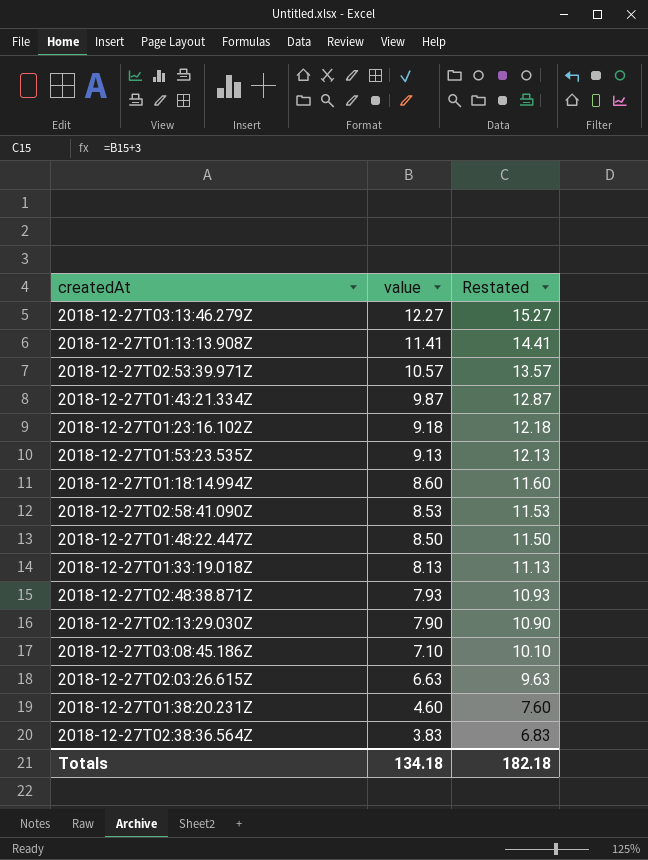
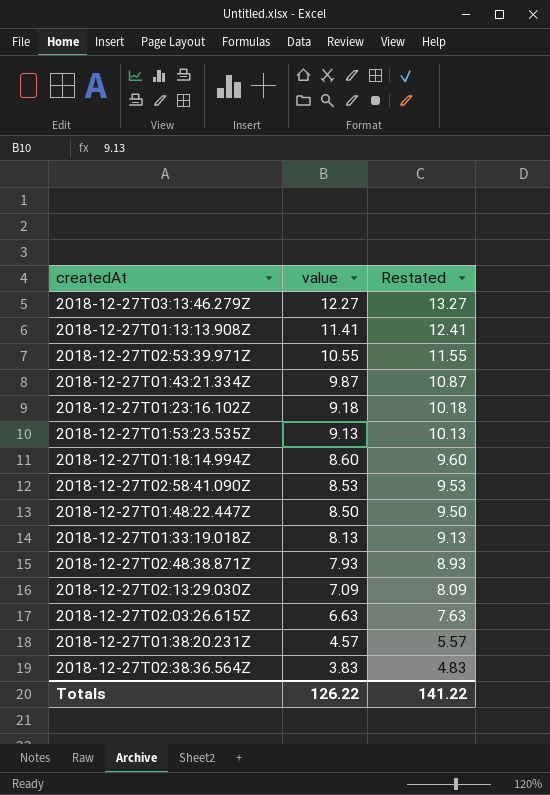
column Restated | formula: [value] + 3 -> [value] + 1
row 2018-12-27T03:08:45.186Z: 7.10 | 10.10 -> none
2018-12-27T02:53:39.971Z | value: 10.57 -> 10.55
2018-12-27T02:13:29.030Z | value: 7.90 -> 7.09
2018-12-27T01:38:20.231Z | value: 4.60 -> 4.57
Totals | value: 134.18 -> 126.22
Totals | Restated: 182.18 -> 141.22

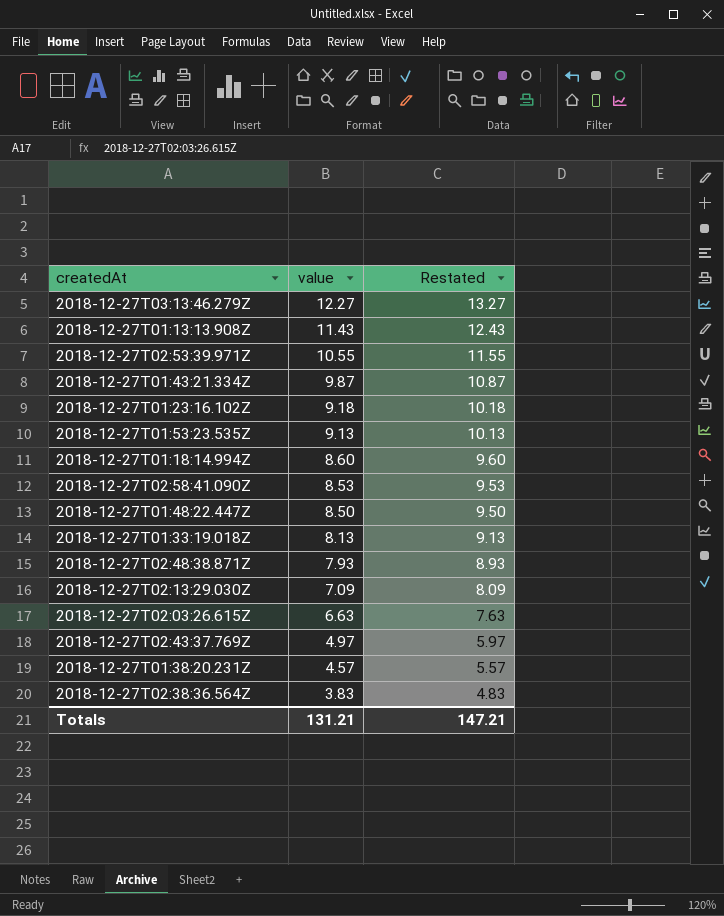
2018-12-27T01:13:13.908Z | value: 11.41 -> 11.43
2018-12-27T01:13:13.908Z | Restated: 12.41 -> 12.43
row 2018-12-27T02:43:37.769Z: none -> 4.97 | 5.97
Totals | value: 126.22 -> 131.21
Totals | Restated: 141.22 -> 147.21

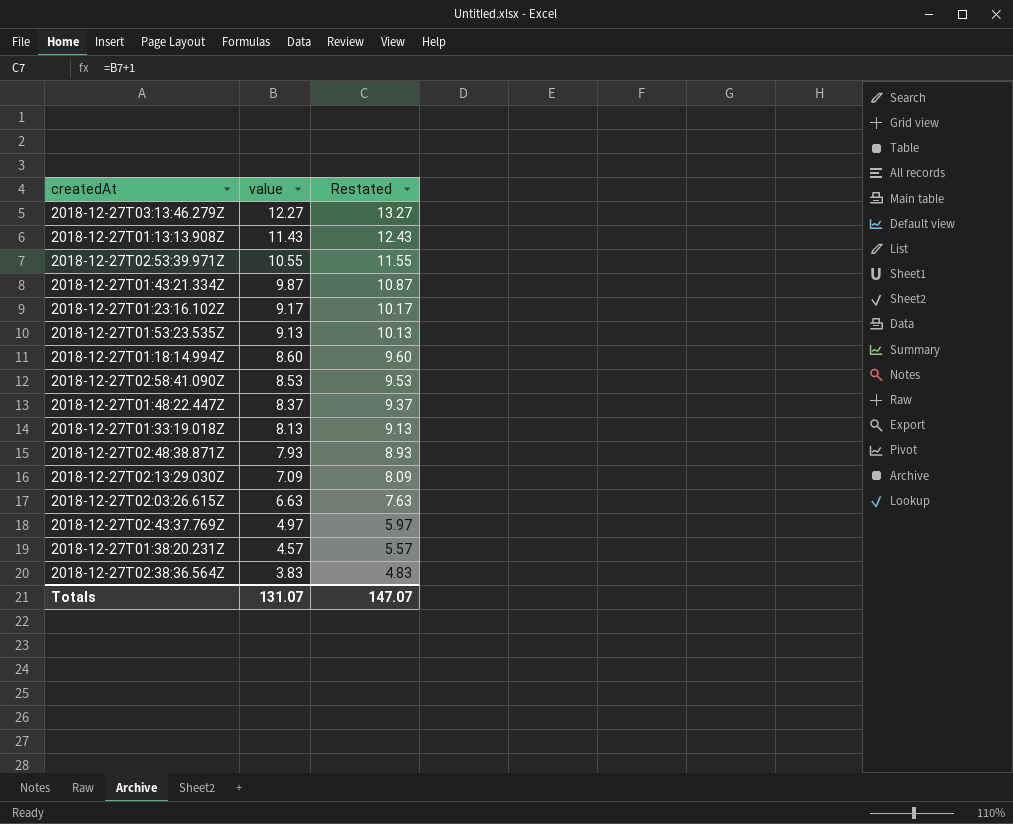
2018-12-27T01:23:16.102Z | value: 9.18 -> 9.17
2018-12-27T01:23:16.102Z | Restated: 10.18 -> 10.17
2018-12-27T01:48:22.447Z | value: 8.50 -> 8.37
2018-12-27T01:48:22.447Z | Restated: 9.50 -> 9.37
Totals | value: 131.21 -> 131.07
Totals | Restated: 147.21 -> 147.07

